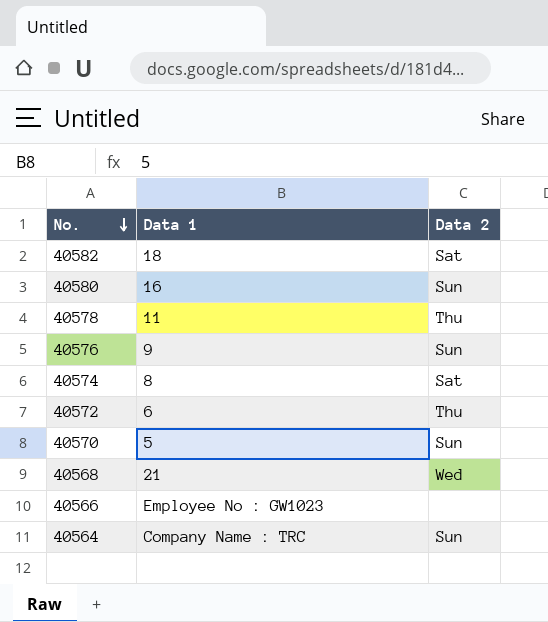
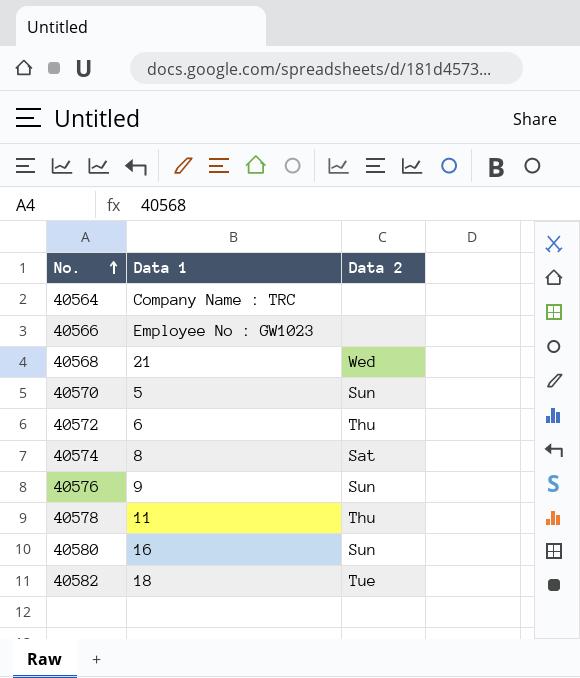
row order: No. descending -> No. ascending
40564 | Data 2: Sun -> none
40582 | Data 2: Sat -> Tue

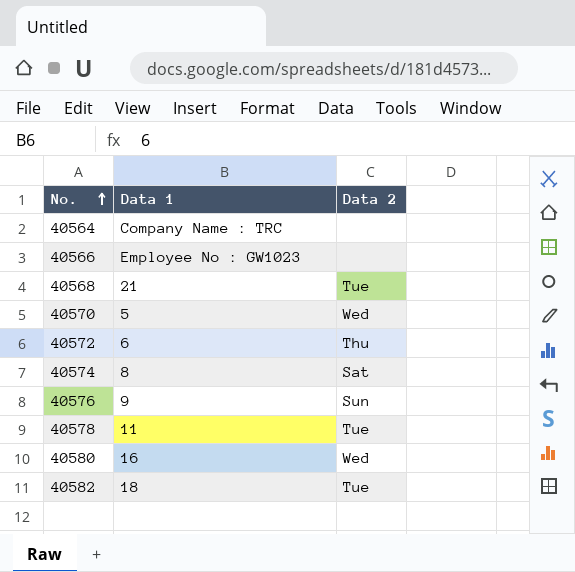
40568 | Data 2: Wed -> Tue
40570 | Data 2: Sun -> Wed
40578 | Data 2: Thu -> Tue
40580 | Data 2: Sun -> Wed

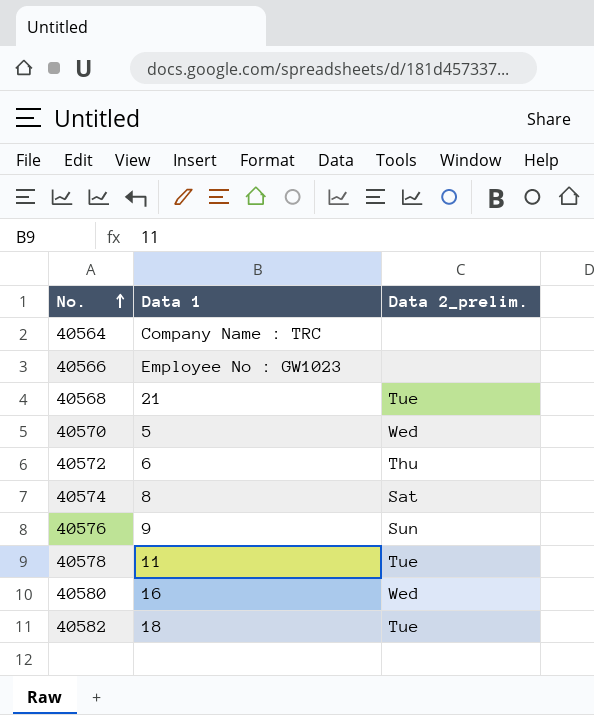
column name: Data 2 -> Data 2_prelim.

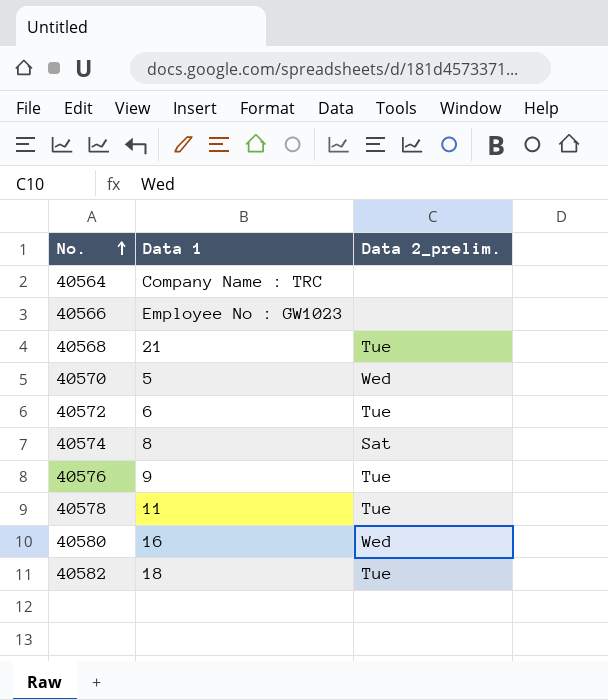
40572 | Data 2_prelim.: Thu -> Tue
40576 | Data 2_prelim.: Sun -> Tue

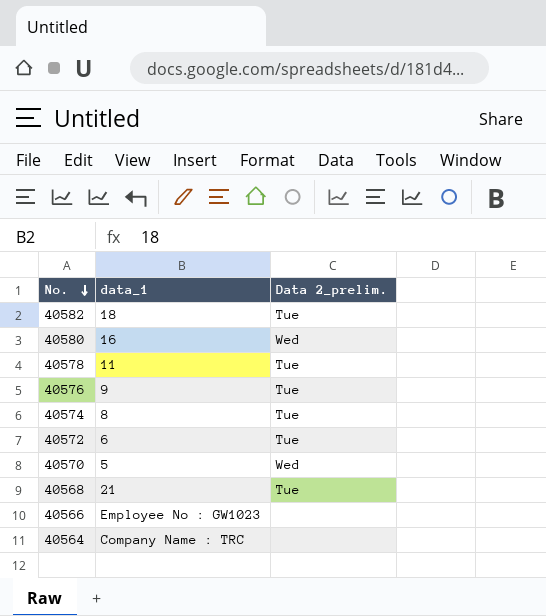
row order: No. ascending -> No. descending
column name: Data 1 -> data_1
40574 | Data 2_prelim.: Sat -> Tue

